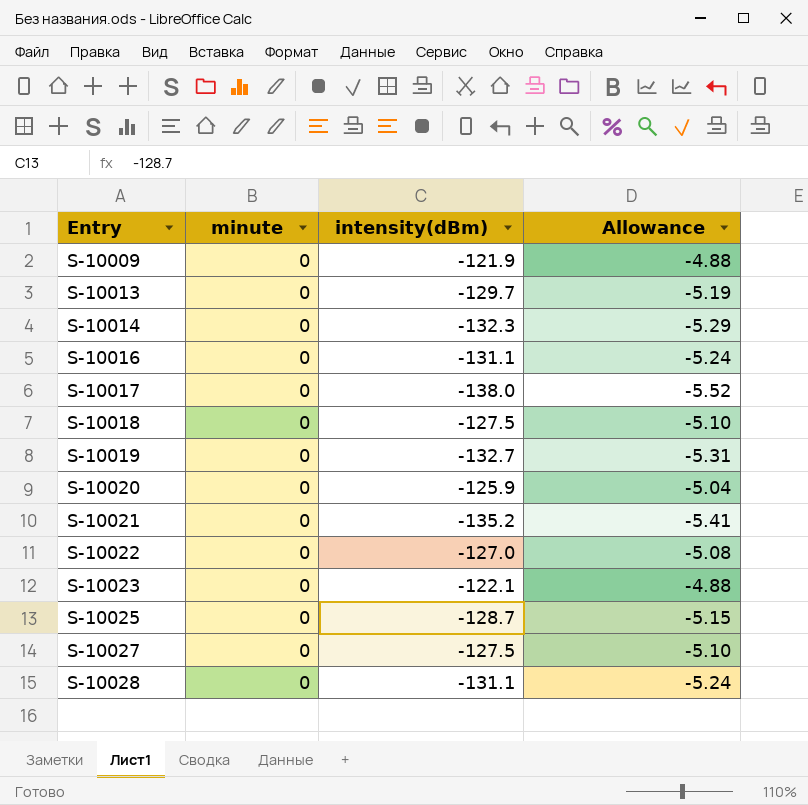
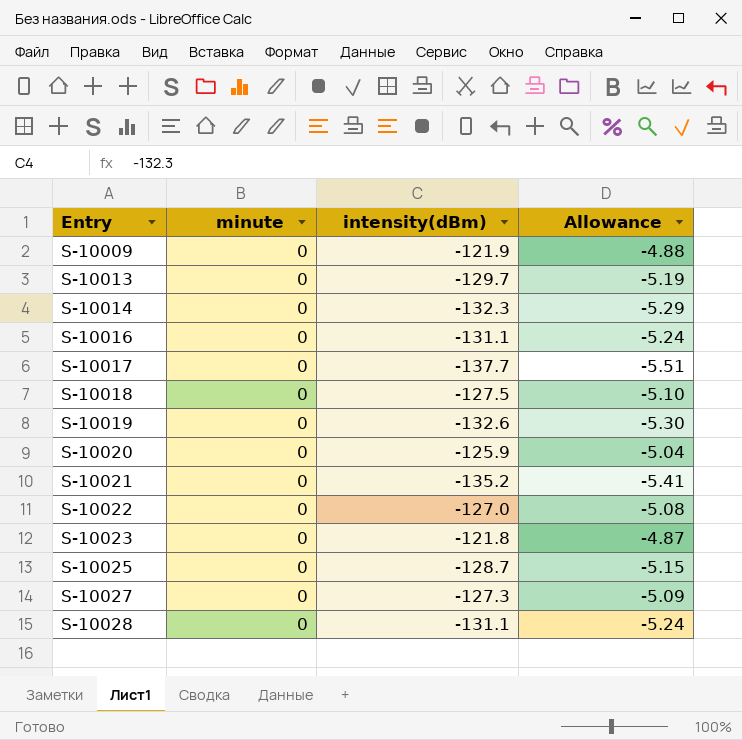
S-10017 | intensity(dBm): -138.0 -> -137.7
S-10017 | Allowance: -5.52 -> -5.51
S-10019 | intensity(dBm): -132.7 -> -132.6
S-10019 | Allowance: -5.31 -> -5.30
S-10023 | intensity(dBm): -122.1 -> -121.8
S-10023 | Allowance: -4.88 -> -4.87
S-10027 | intensity(dBm): -127.5 -> -127.3
S-10027 | Allowance: -5.10 -> -5.09

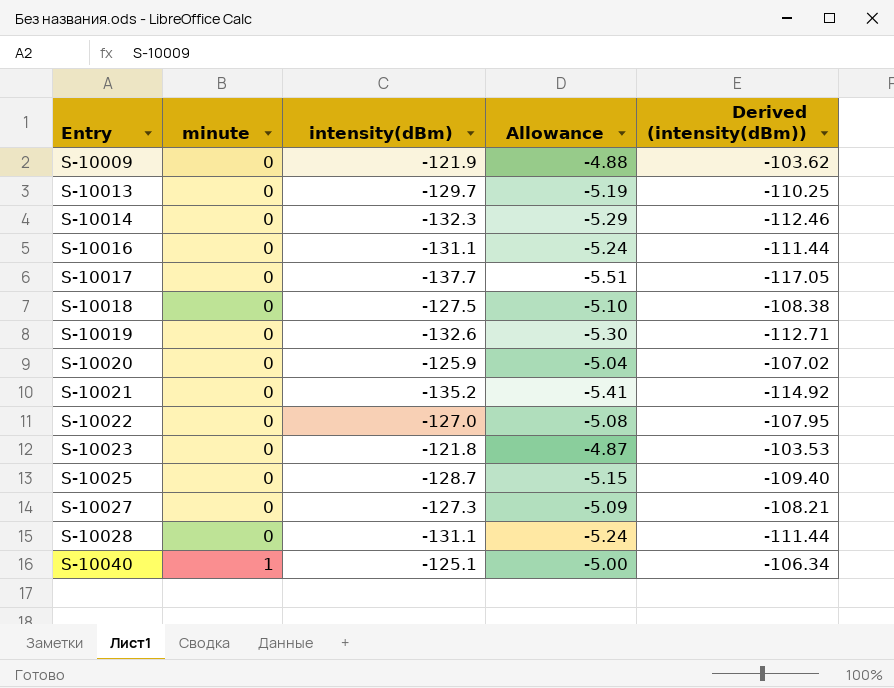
column Derived (intensity(dBm)) | formula: none -> [intensity(dBm)] * 0.85
row S-10040: none -> 1 | -125.1 | -5.00 | -106.34

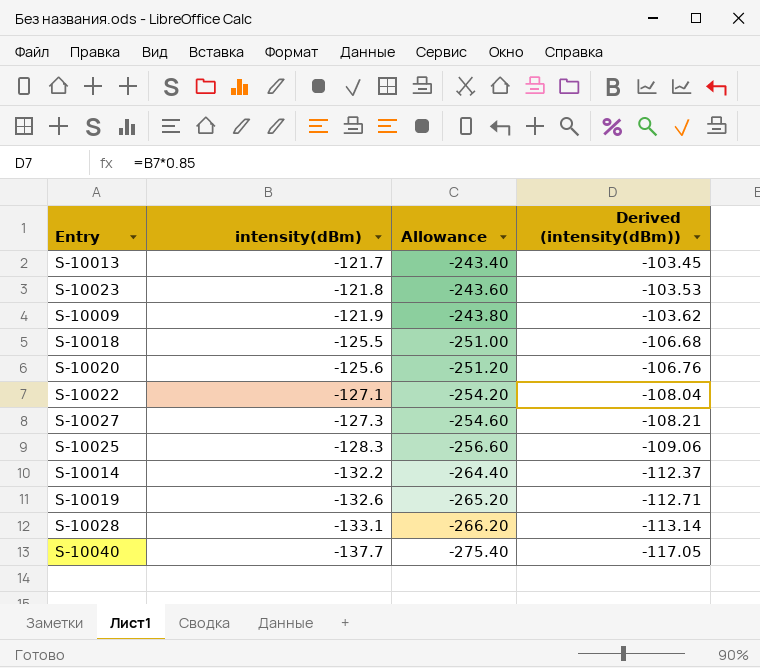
row order: Entry ascending -> intensity(dBm) descending
column minute | position: 2 -> none
column Allowance | formula: [intensity(dBm)] * 0.04 -> [intensity(dBm)] * 2
row S-10016: 0 | -131.1 | -5.24 | -111.44 -> none
row S-10017: 0 | -137.7 | -5.51 | -117.05 -> none
row S-10021: 0 | -135.2 | -5.41 | -114.92 -> none
S-10013 | intensity(dBm): -129.7 -> -121.7
S-10013 | Derived (intensity(dBm)): -110.25 -> -103.45
S-10018 | intensity(dBm): -127.5 -> -125.5
S-10018 | Derived (intensity(dBm)): -108.38 -> -106.68
S-10020 | intensity(dBm): -125.9 -> -125.6
S-10020 | Derived (intensity(dBm)): -107.02 -> -106.76
S-10022 | intensity(dBm): -127.0 -> -127.1
S-10022 | Derived (intensity(dBm)): -107.95 -> -108.04
S-10025 | intensity(dBm): -128.7 -> -128.3
S-10025 | Derived (intensity(dBm)): -109.40 -> -109.06
S-10014 | intensity(dBm): -132.3 -> -132.2
S-10014 | Derived (intensity(dBm)): -112.46 -> -112.37
S-10028 | intensity(dBm): -131.1 -> -133.1
S-10028 | Derived (intensity(dBm)): -111.44 -> -113.14
S-10040 | intensity(dBm): -125.1 -> -137.7
S-10040 | Derived (intensity(dBm)): -106.34 -> -117.05

